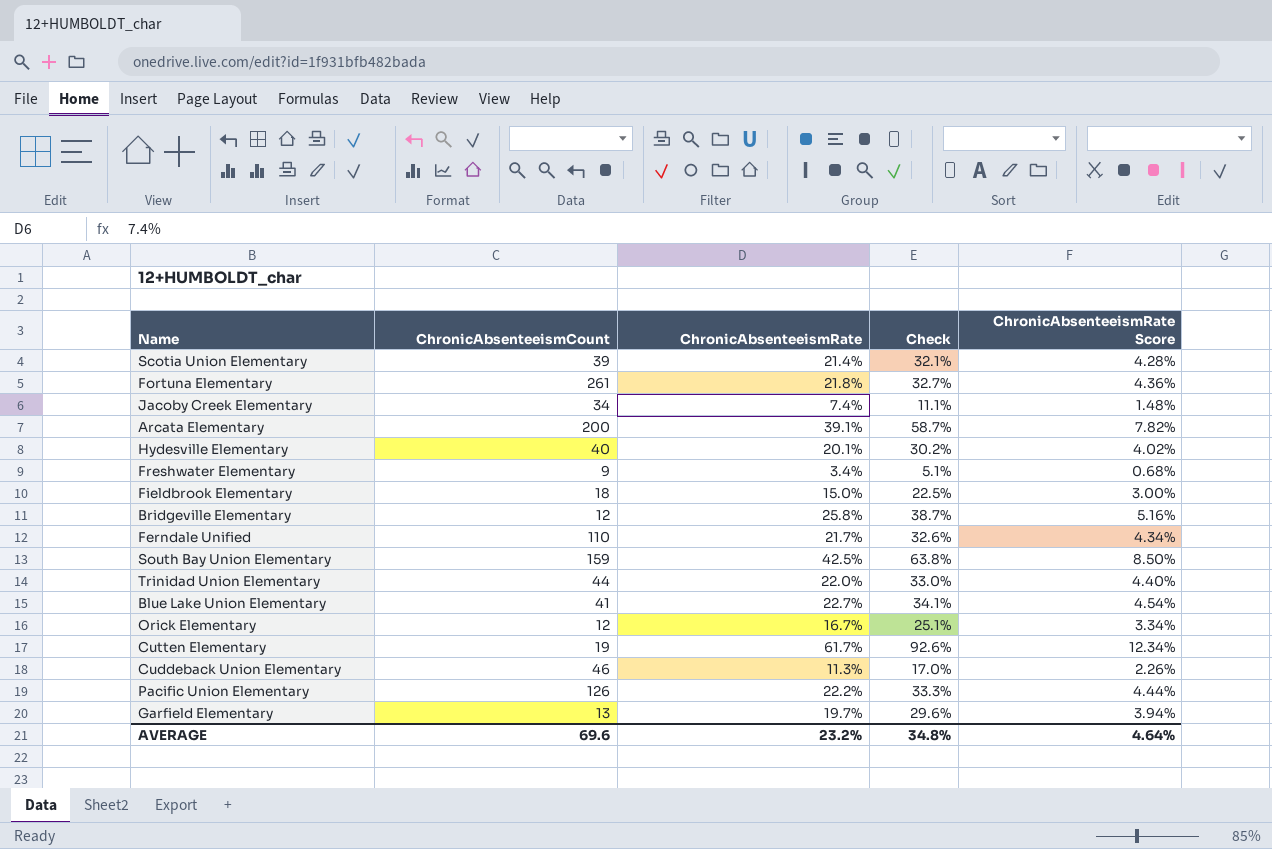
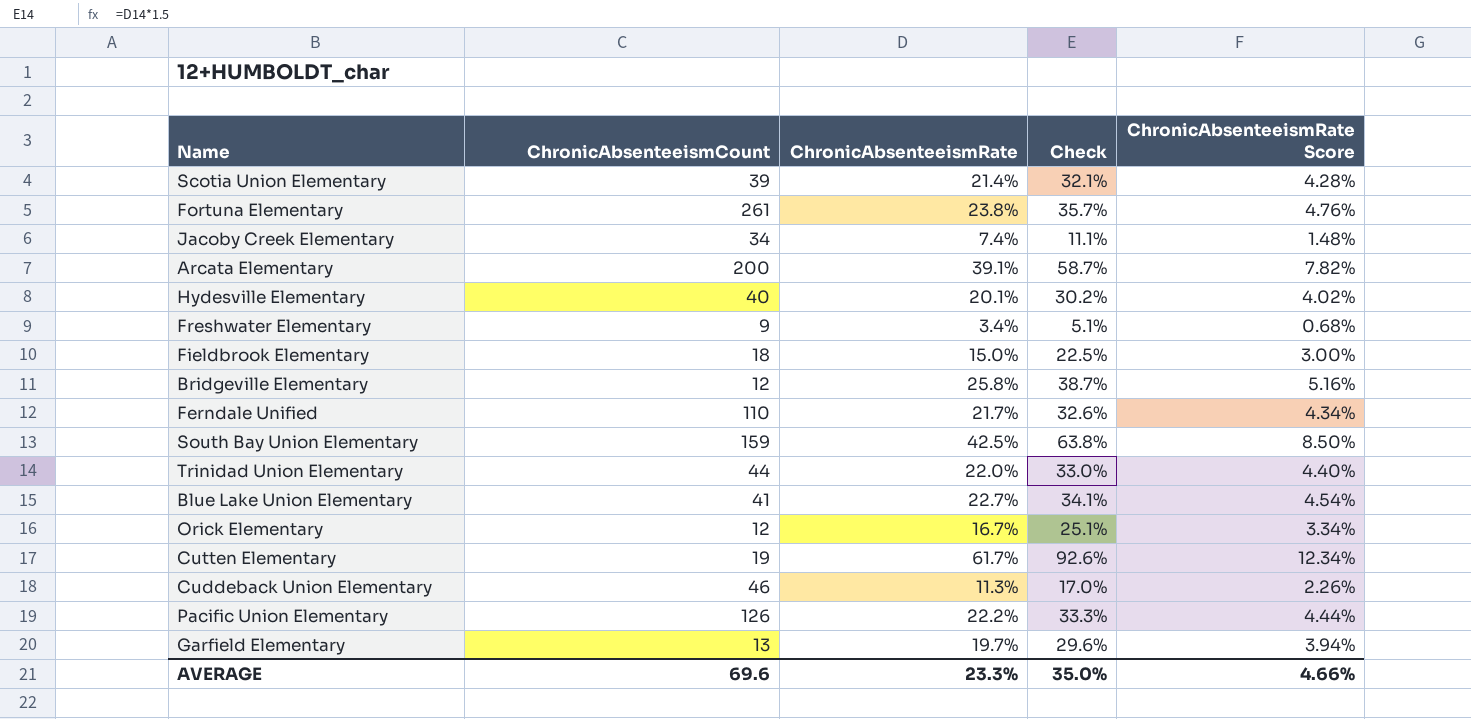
Fortuna Elementary | ChronicAbsenteeismRate: 21.8% -> 23.8%
Fortuna Elementary | Check: 32.7% -> 35.7%
Fortuna Elementary | ChronicAbsenteeismRate Score: 4.36% -> 4.76%
AVERAGE | ChronicAbsenteeismRate: 23.2% -> 23.3%
AVERAGE | Check: 34.8% -> 35.0%
AVERAGE | ChronicAbsenteeismRate Score: 4.64% -> 4.66%

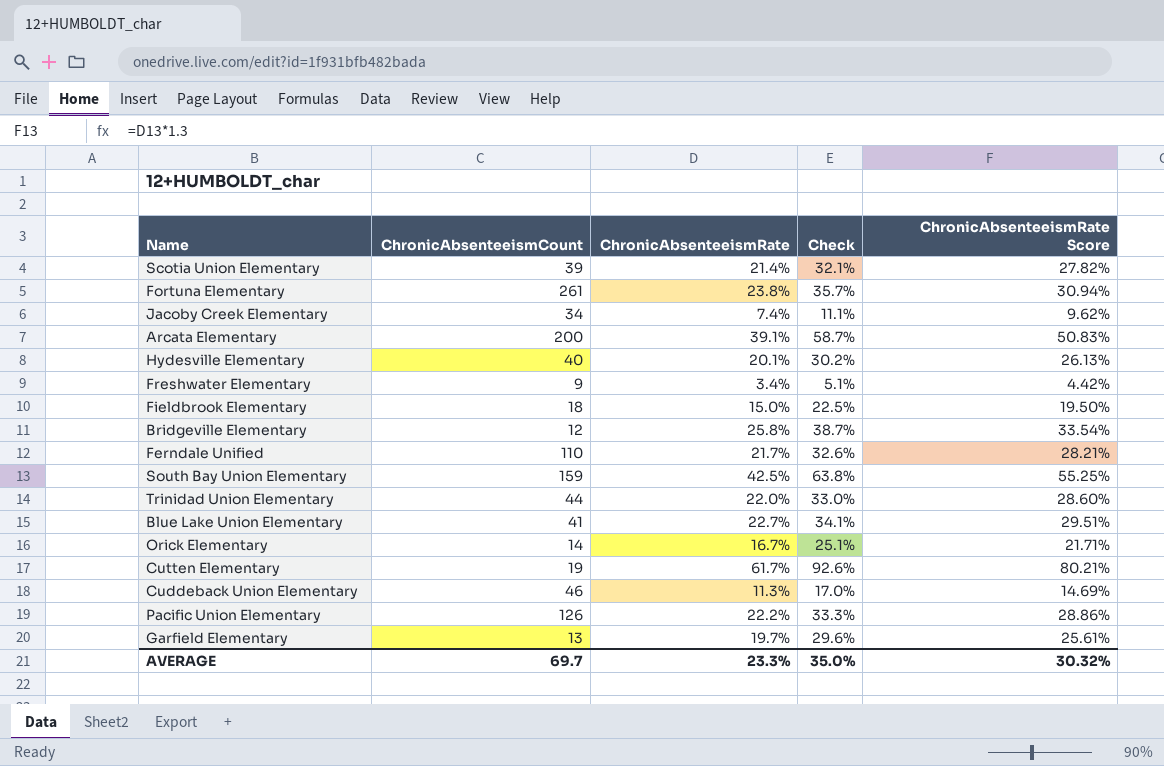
column ChronicAbsenteeismRate Score | formula: [ChronicAbsenteeismRate] * 0.2 -> [ChronicAbsenteeismRate] * 1.3
Orick Elementary | ChronicAbsenteeismCount: 12 -> 14
AVERAGE | ChronicAbsenteeismCount: 69.6 -> 69.7
AVERAGE | ChronicAbsenteeismRate Score: 4.66% -> 30.32%

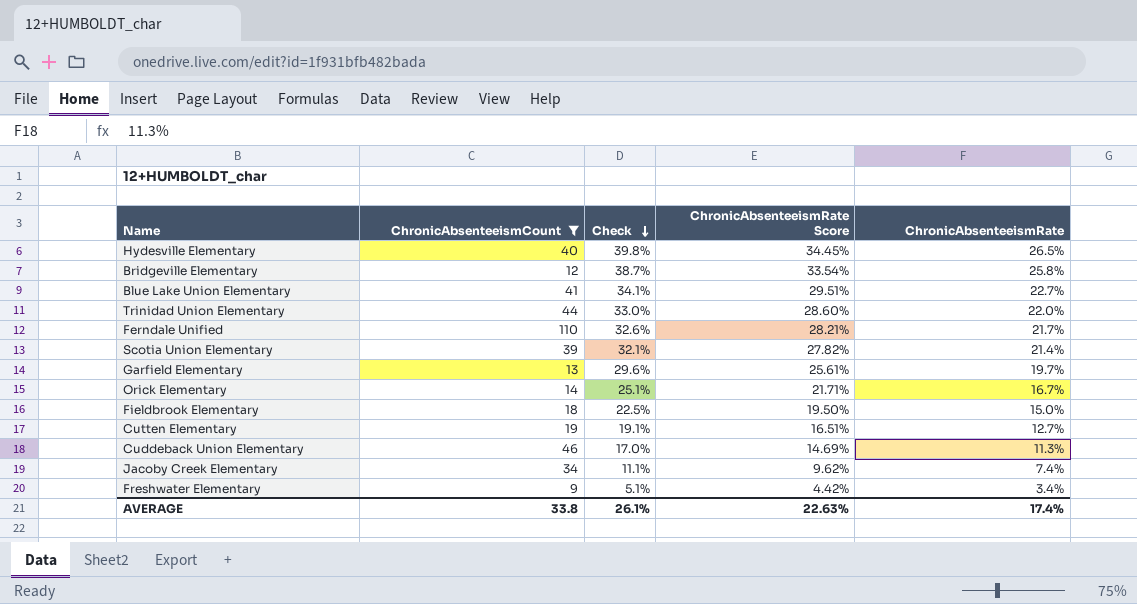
filter: none -> ChronicAbsenteeismCount <= 110
row order: none -> Check descending
column ChronicAbsenteeismRate | position: 3 -> 5
Hydesville Elementary | Check: 30.2% -> 39.8%
Hydesville Elementary | ChronicAbsenteeismRate Score: 26.13% -> 34.45%
Hydesville Elementary | ChronicAbsenteeismRate: 20.1% -> 26.5%
Cutten Elementary | Check: 92.6% -> 19.1%
Cutten Elementary | ChronicAbsenteeismRate Score: 80.21% -> 16.51%
Cutten Elementary | ChronicAbsenteeismRate: 61.7% -> 12.7%
AVERAGE | ChronicAbsenteeismCount: 69.7 -> 33.8
AVERAGE | Check: 35.0% -> 26.1%
AVERAGE | ChronicAbsenteeismRate Score: 30.32% -> 22.63%
AVERAGE | ChronicAbsenteeismRate: 23.3% -> 17.4%

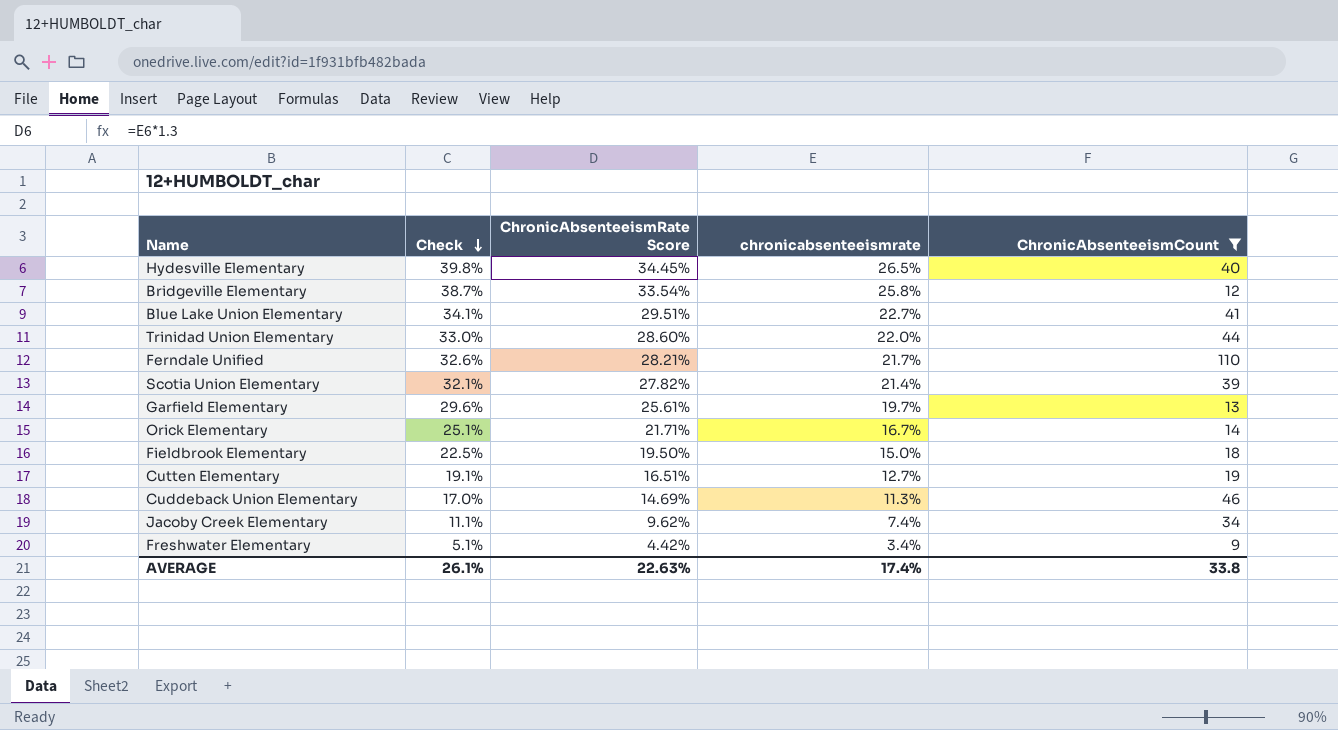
column name: ChronicAbsenteeismRate -> chronicabsenteeismrate
column ChronicAbsenteeismCount | position: 2 -> 5

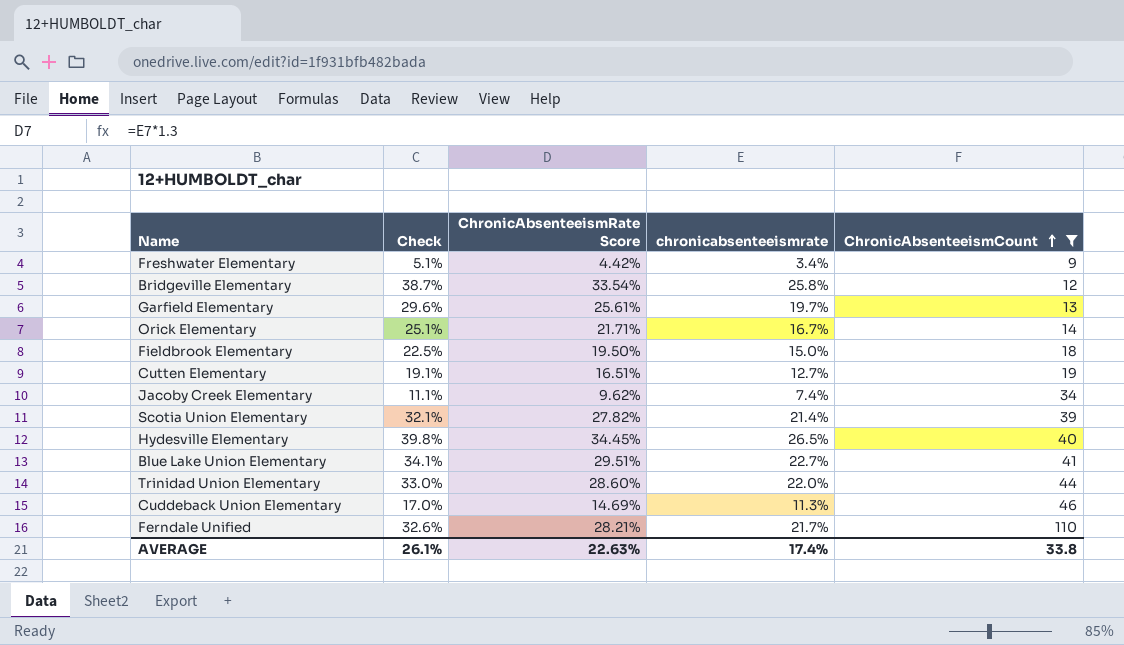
row order: Check descending -> ChronicAbsenteeismCount ascending

